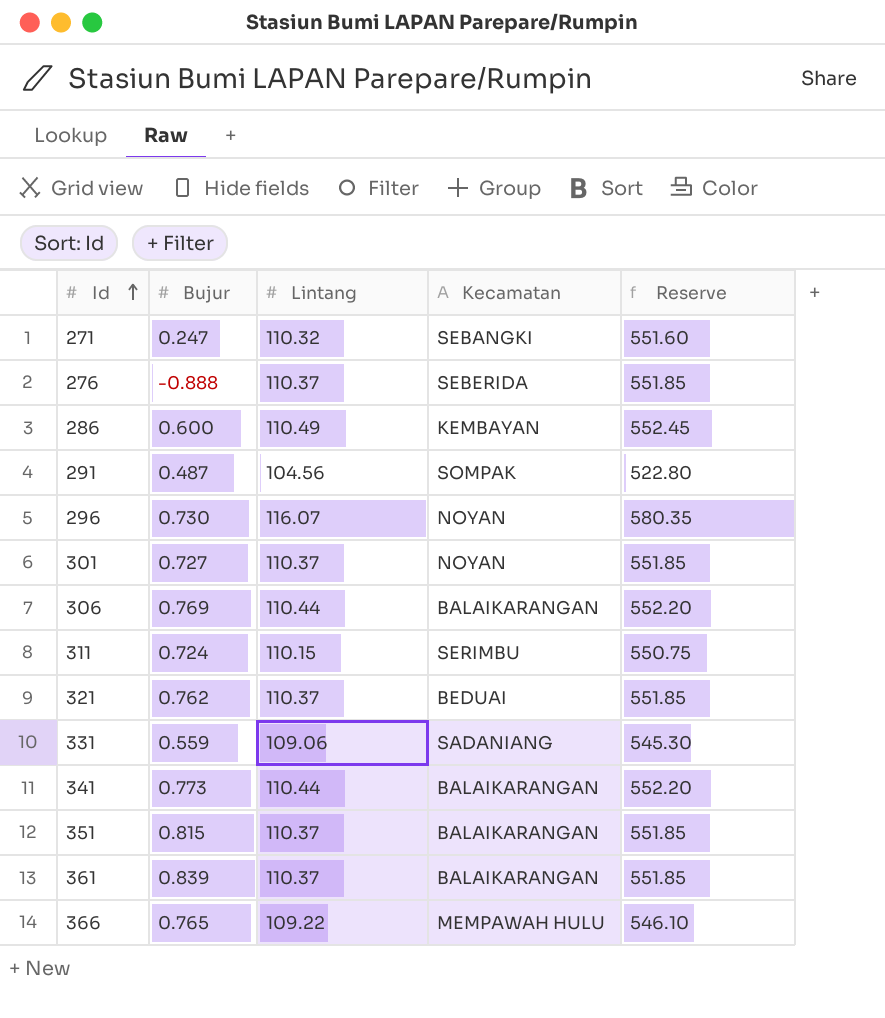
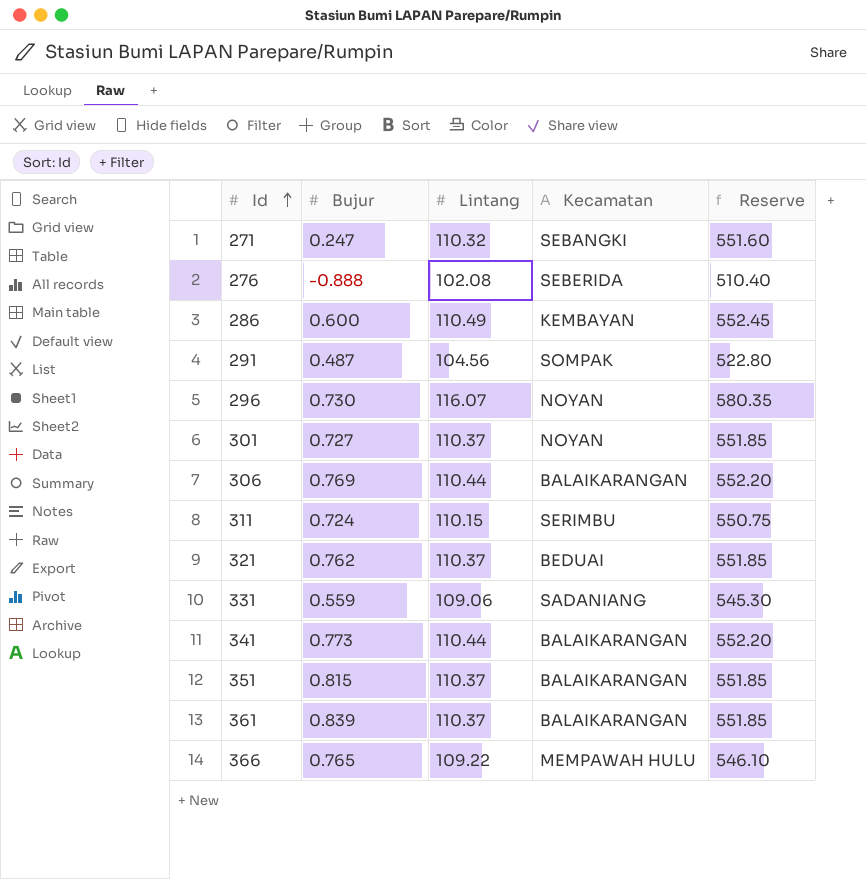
276 | Lintang: 110.37 -> 102.08
276 | Reserve: 551.85 -> 510.40

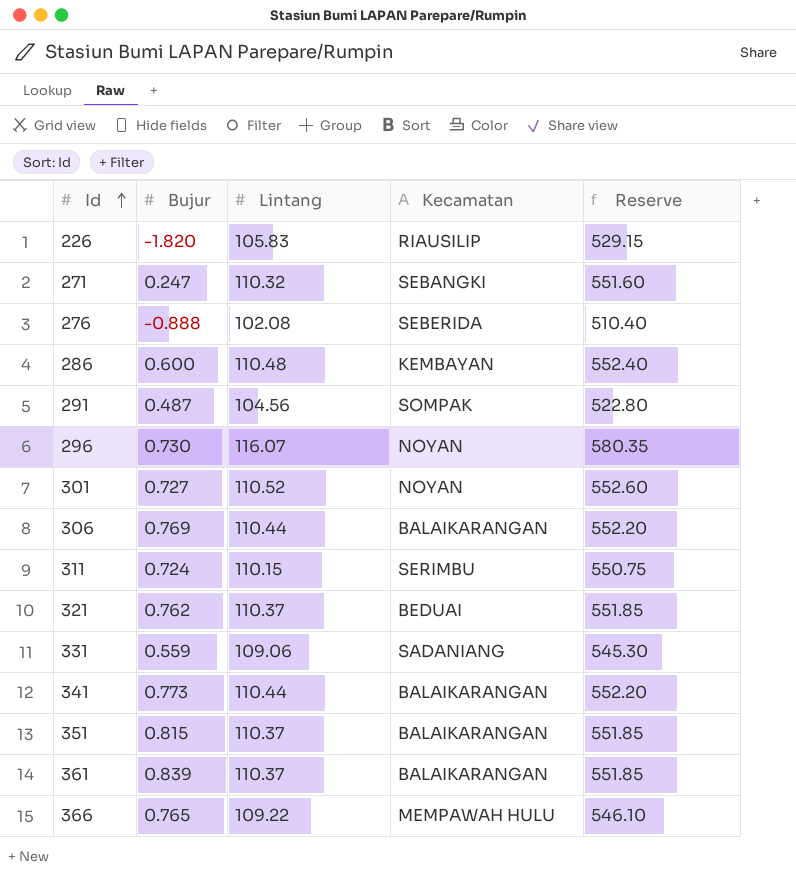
row 226: none -> -1.820 | 105.83 | RIAUSILIP | 529.15
286 | Lintang: 110.49 -> 110.48
286 | Reserve: 552.45 -> 552.40
301 | Lintang: 110.37 -> 110.52
301 | Reserve: 551.85 -> 552.60

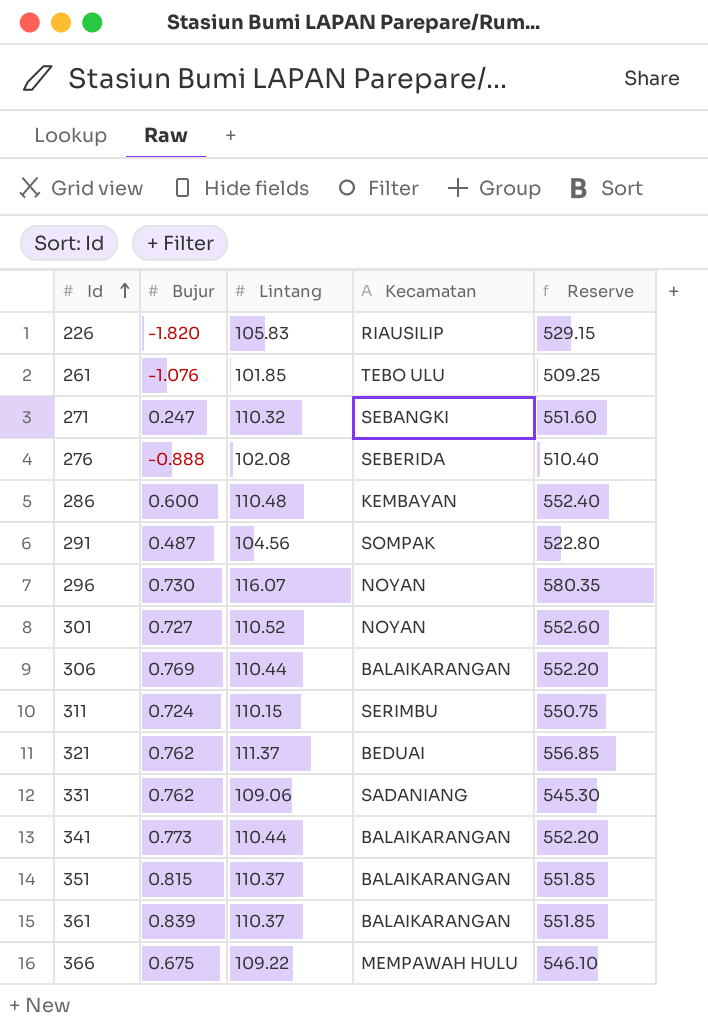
row 261: none -> -1.076 | 101.85 | TEBO ULU | 509.25
321 | Lintang: 110.37 -> 111.37
321 | Reserve: 551.85 -> 556.85
331 | Bujur: 0.559 -> 0.762
366 | Bujur: 0.765 -> 0.675

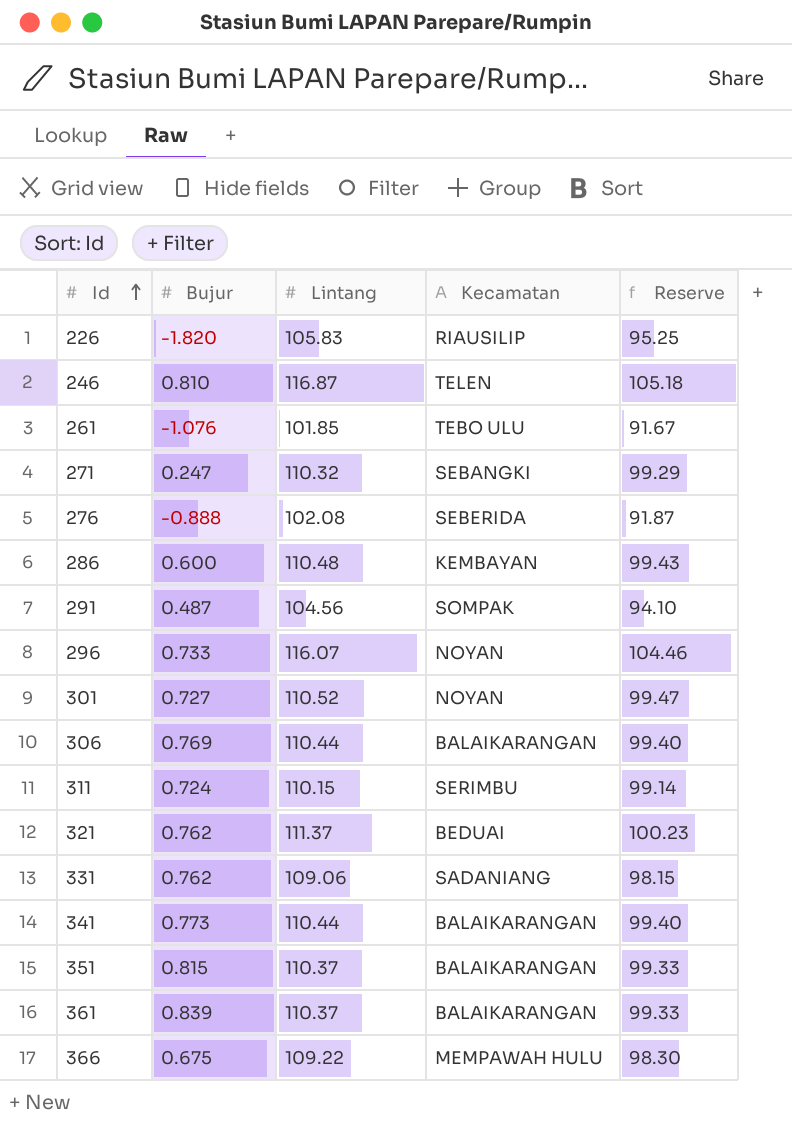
column Reserve | formula: [Lintang] * 5 -> [Lintang] * 0.9
row 246: none -> 0.810 | 116.87 | TELEN | 105.18
296 | Bujur: 0.730 -> 0.733

